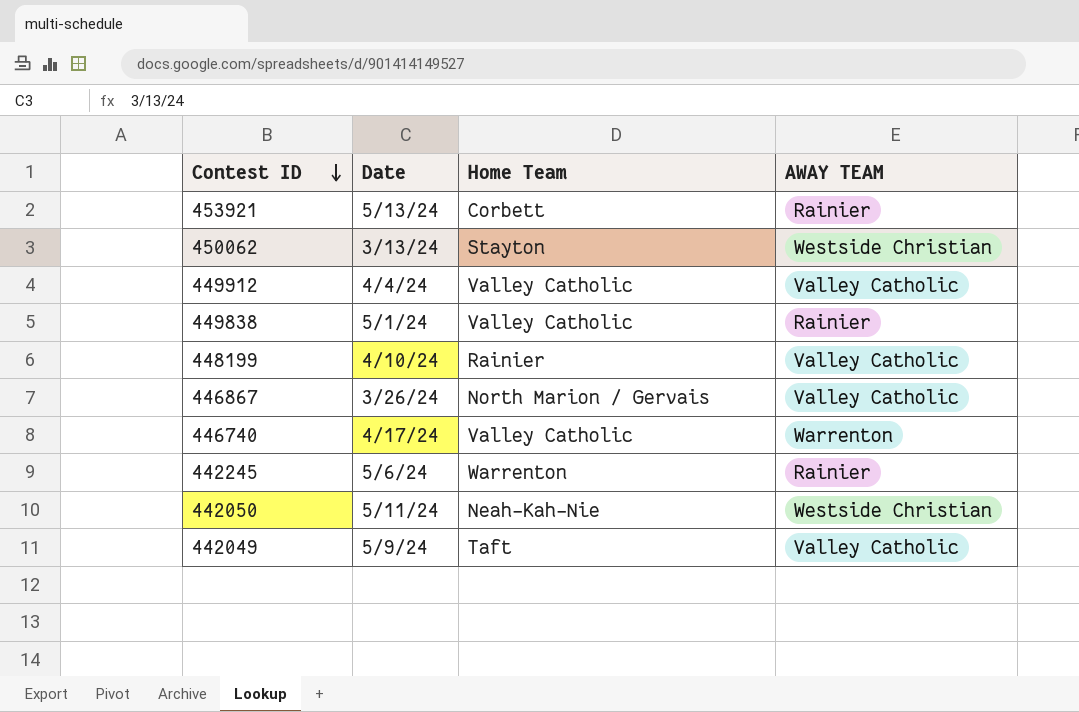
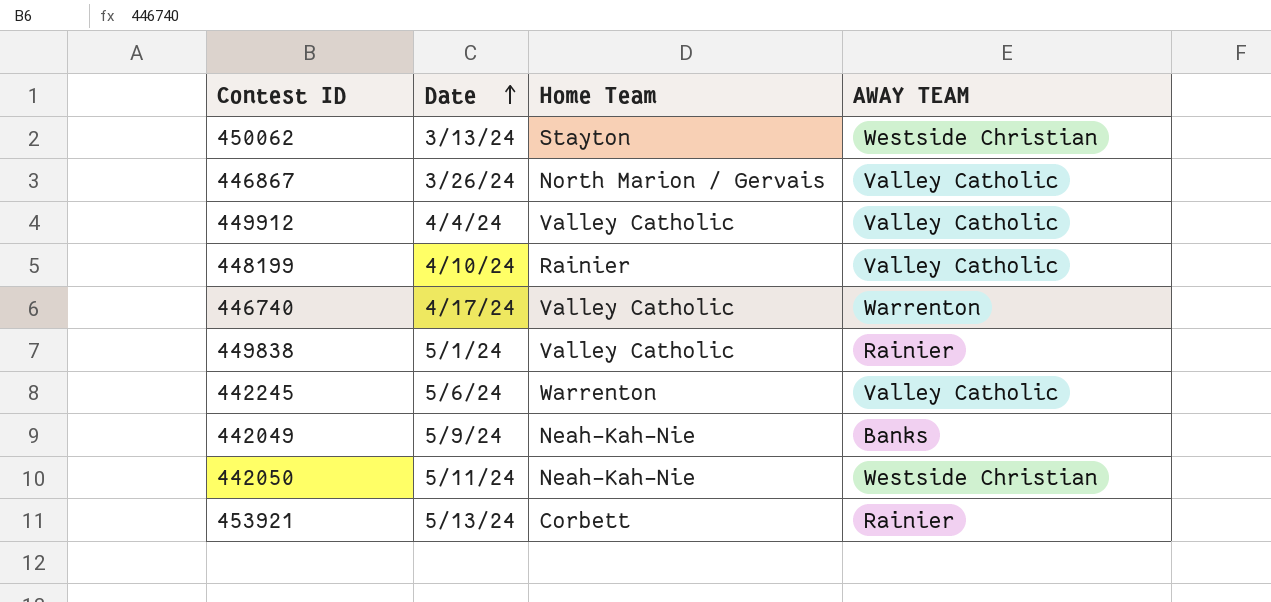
row order: Contest ID descending -> Date ascending
442245 | AWAY TEAM: Rainier -> Valley Catholic
442049 | Home Team: Taft -> Neah-Kah-Nie
442049 | AWAY TEAM: Valley Catholic -> Banks

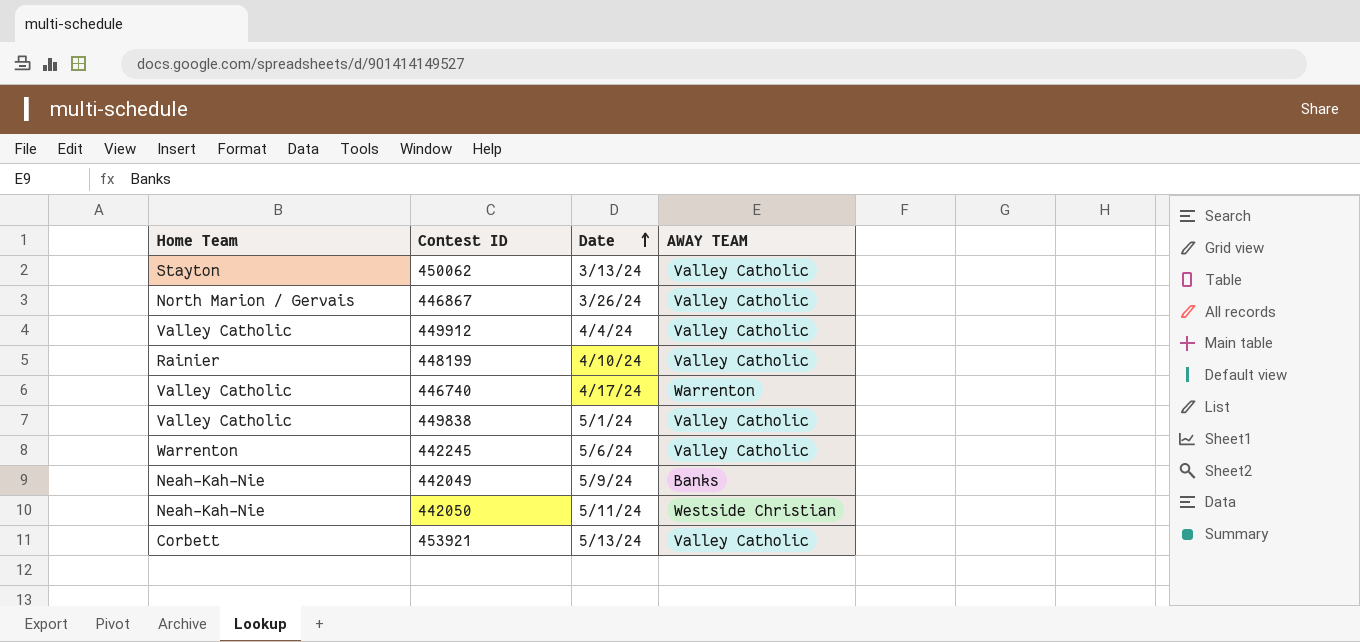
column Home Team | position: 3 -> 1
450062 | AWAY TEAM: Westside Christian -> Valley Catholic
449838 | AWAY TEAM: Rainier -> Valley Catholic
453921 | AWAY TEAM: Rainier -> Valley Catholic

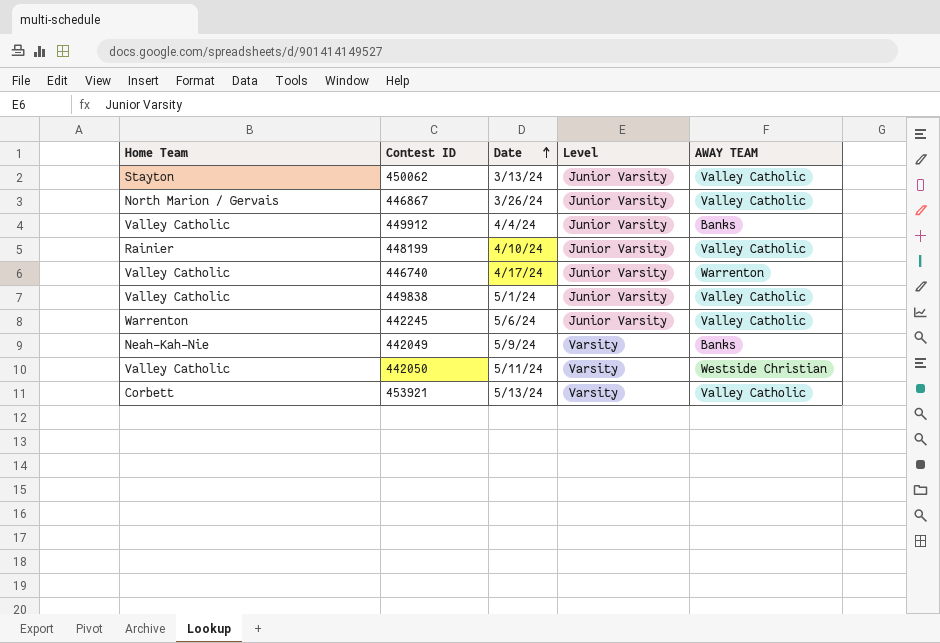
column Level | position: none -> 4
449912 | AWAY TEAM: Valley Catholic -> Banks
442050 | Home Team: Neah-Kah-Nie -> Valley Catholic

